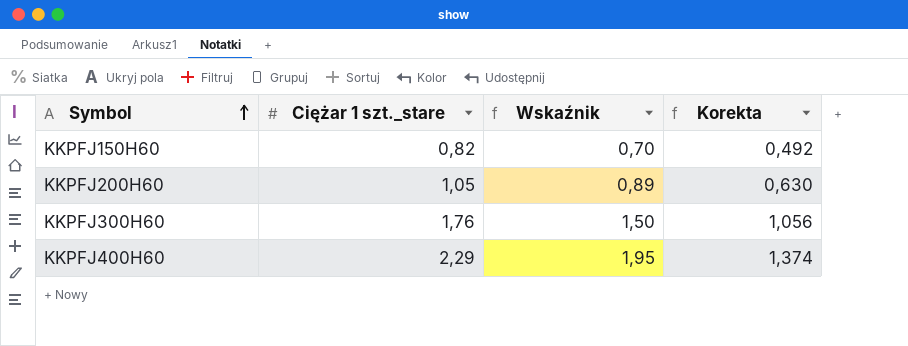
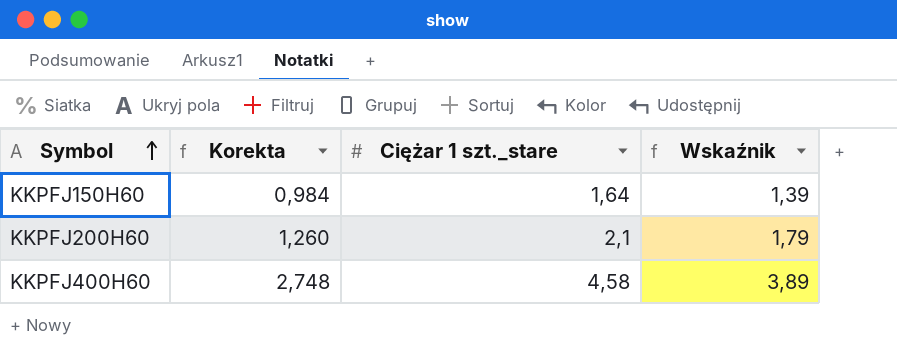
column Korekta | position: 4 -> 2
row KKPFJ300H60: 1,76 | 1,50 | 1,056 -> none
KKPFJ150H60 | Korekta: 0,492 -> 0,984
KKPFJ150H60 | Ciężar 1 szt._stare: 0,82 -> 1,64
KKPFJ150H60 | Wskaźnik: 0,70 -> 1,39
KKPFJ200H60 | Korekta: 0,630 -> 1,260
KKPFJ200H60 | Ciężar 1 szt._stare: 1,05 -> 2,1
KKPFJ200H60 | Wskaźnik: 0,89 -> 1,79
KKPFJ400H60 | Korekta: 1,374 -> 2,748
KKPFJ400H60 | Ciężar 1 szt._stare: 2,29 -> 4,58
KKPFJ400H60 | Wskaźnik: 1,95 -> 3,89

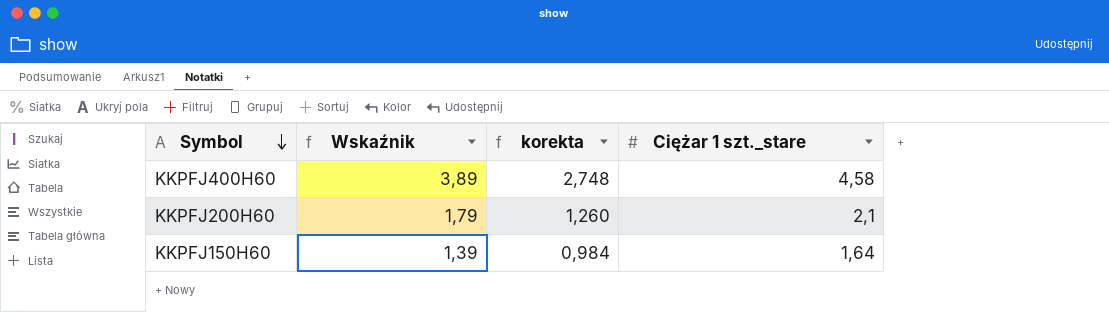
row order: Symbol ascending -> Symbol descending
column Wskaźnik | position: 4 -> 2
column name: Korekta -> korekta

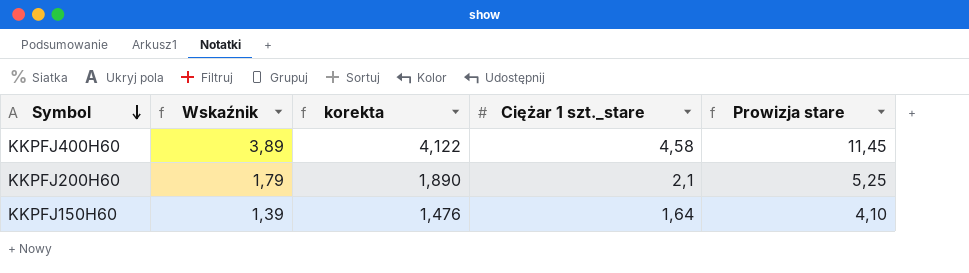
column korekta | formula: [Ciężar 1 szt._stare] * 0,6 -> [Ciężar 1 szt._stare] * 0,9
column Prowizja stare | formula: none -> [Ciężar 1 szt._stare] * 2,5

